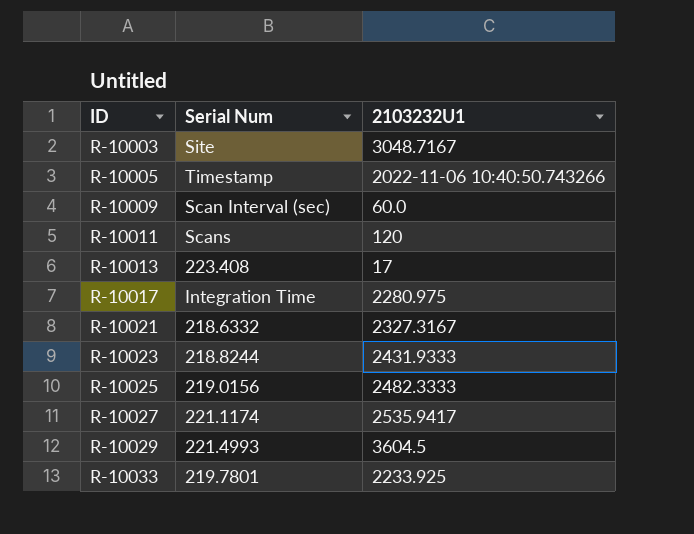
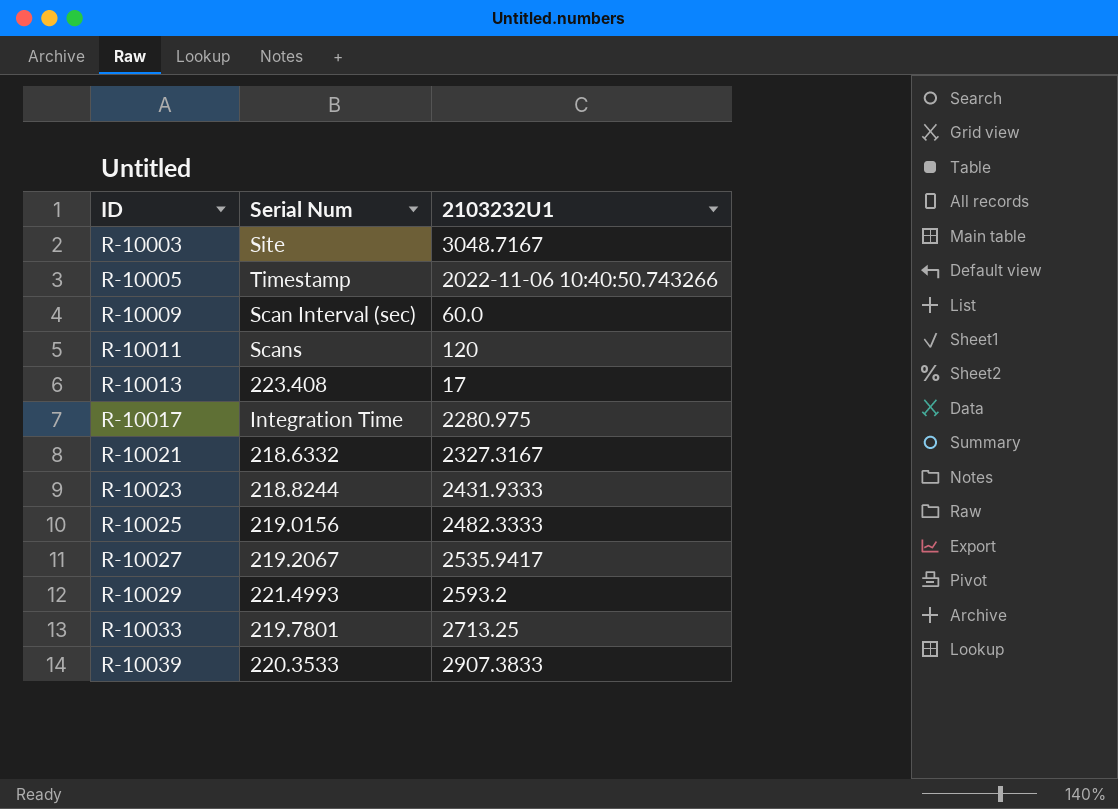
R-10027 | Serial Num: 221.1174 -> 219.2067
R-10029 | 2103232U1: 3604.5 -> 2593.2
R-10033 | 2103232U1: 2233.925 -> 2713.25
row R-10039: none -> 220.3533 | 2907.3833

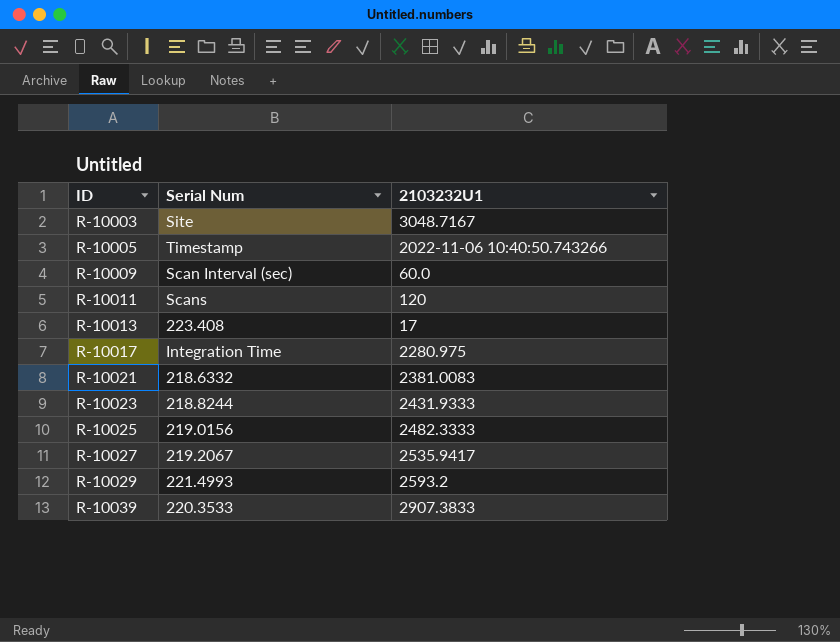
row R-10033: 219.7801 | 2713.25 -> none
R-10021 | 2103232U1: 2327.3167 -> 2381.0083

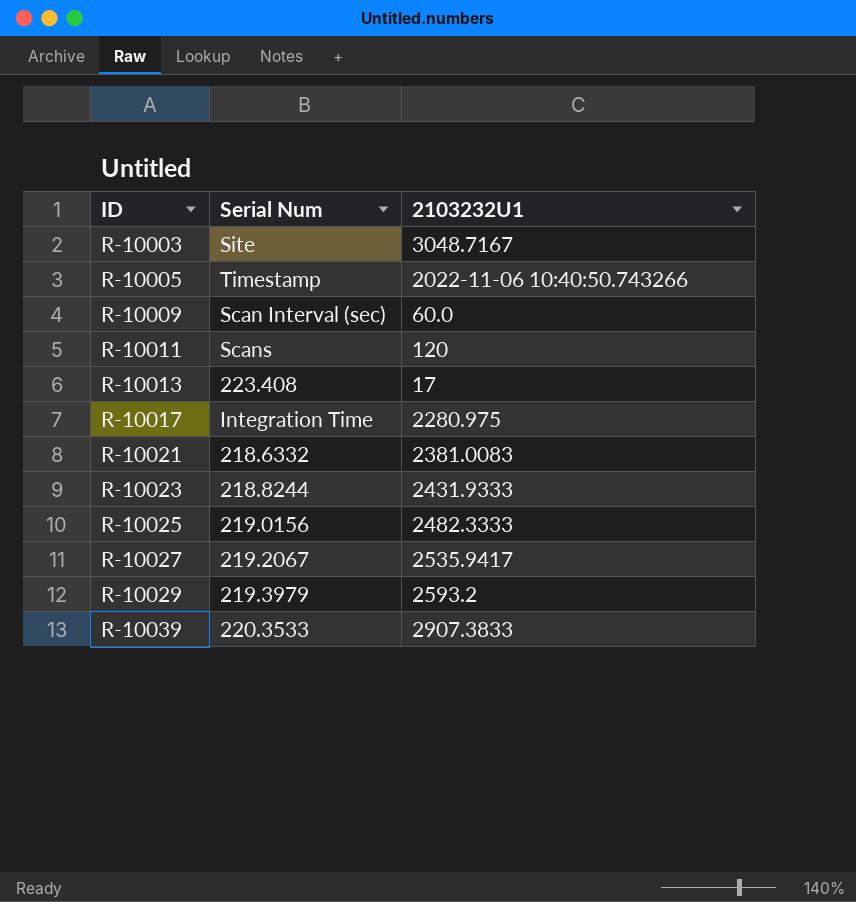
R-10029 | Serial Num: 221.4993 -> 219.3979

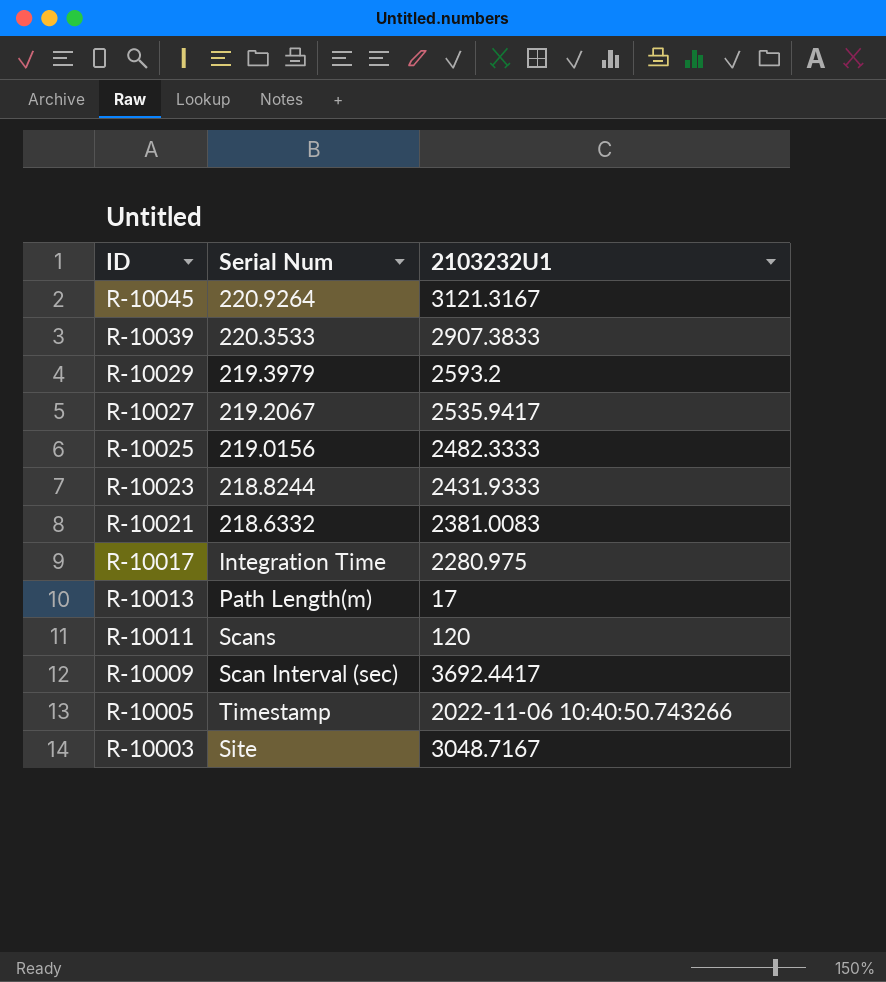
row order: ID ascending -> ID descending
row R-10045: none -> 220.9264 | 3121.3167
R-10013 | Serial Num: 223.408 -> Path Length(m)
R-10009 | 2103232U1: 60.0 -> 3692.4417

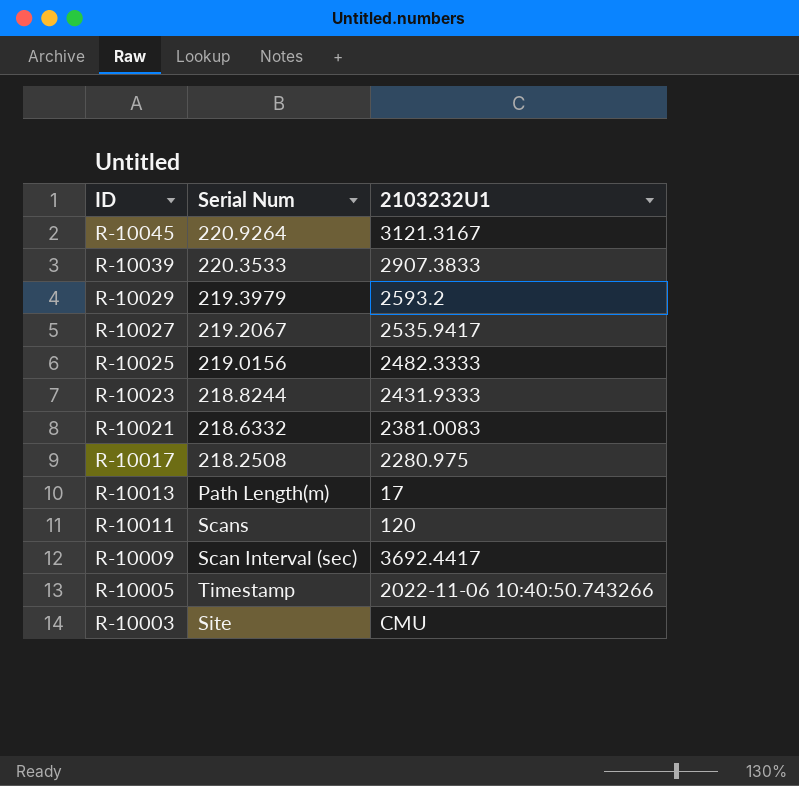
R-10017 | Serial Num: Integration Time -> 218.2508
R-10003 | 2103232U1: 3048.7167 -> CMU

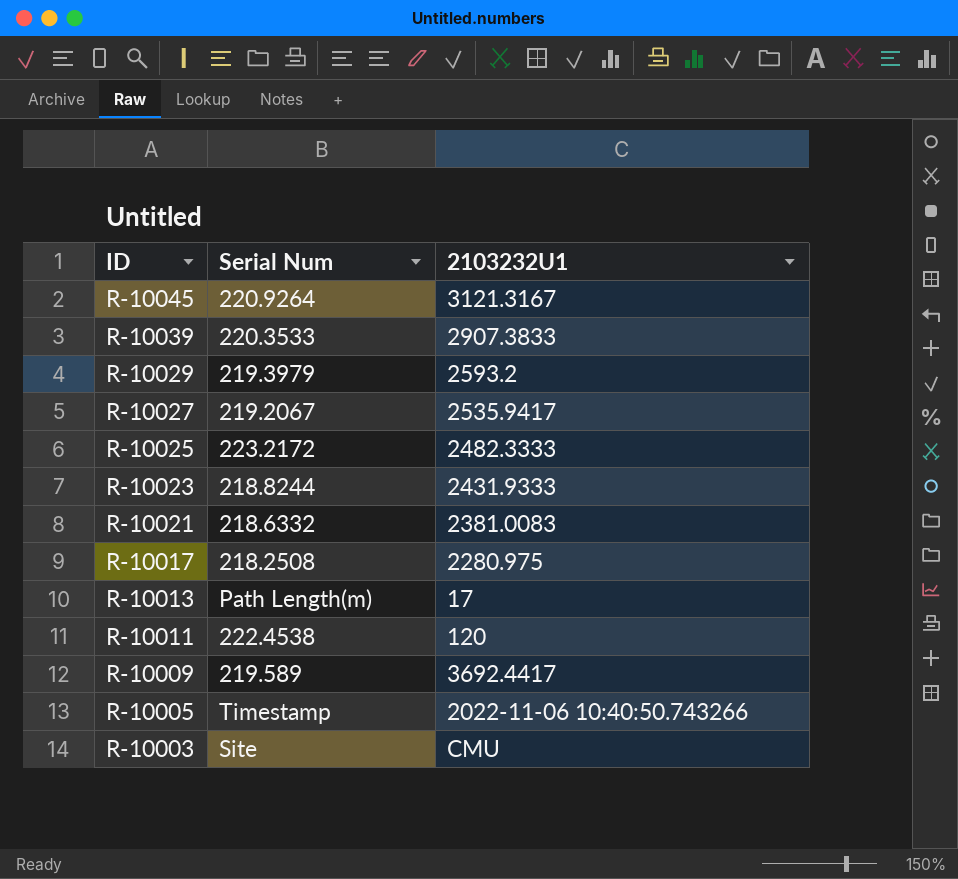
R-10025 | Serial Num: 219.0156 -> 223.2172
R-10011 | Serial Num: Scans -> 222.4538
R-10009 | Serial Num: Scan Interval (sec) -> 219.589

